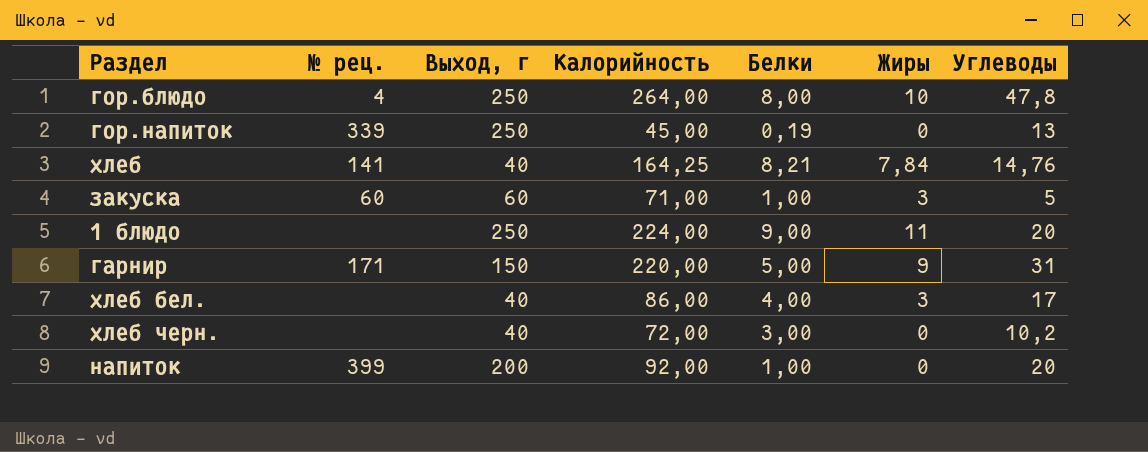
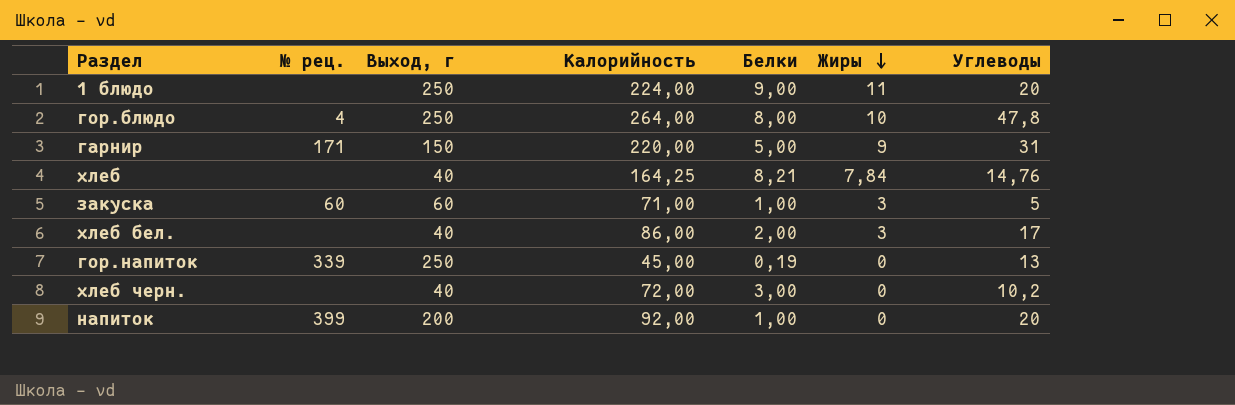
row order: none -> Жиры descending
хлеб | № рец.: 141 -> none
хлеб бел. | Белки: 4,00 -> 2,00

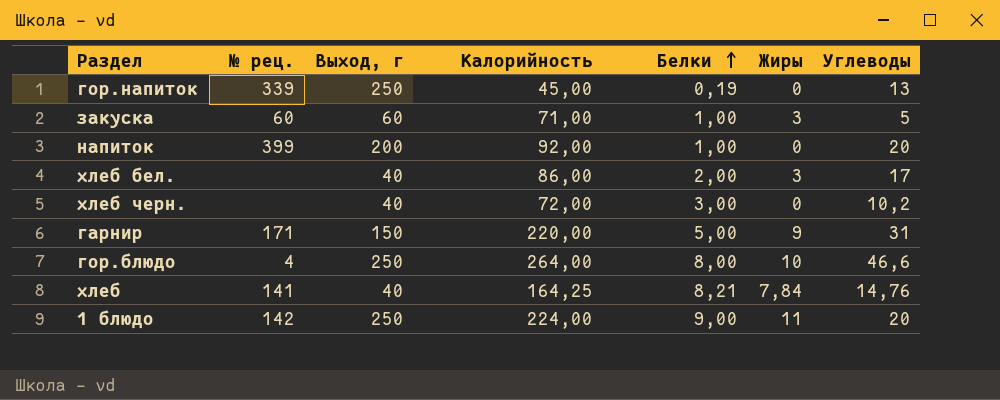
row order: Жиры descending -> Белки ascending
гор.блюдо | Углеводы: 47,8 -> 46,6
хлеб | № рец.: none -> 141
1 блюдо | № рец.: none -> 142

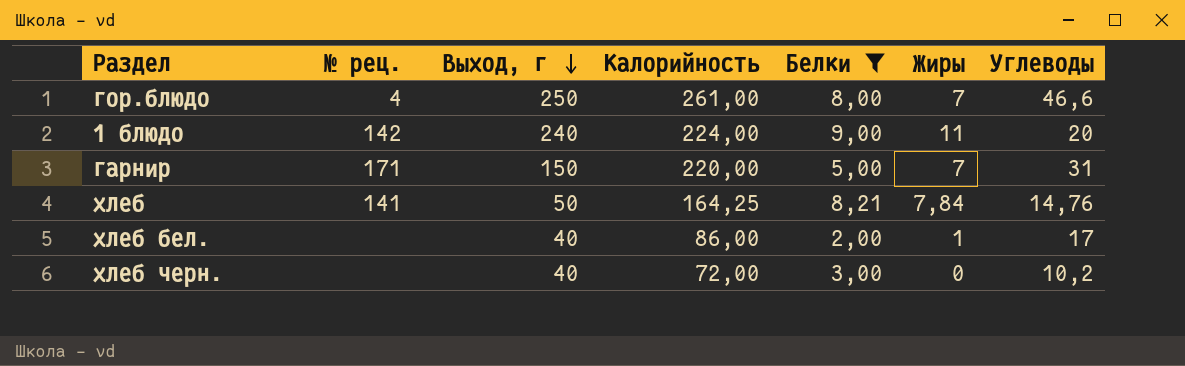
filter: none -> Белки >= 2,00
row order: Белки ascending -> Выход, г descending
гор.блюдо | Калорийность: 264,00 -> 261,00
гор.блюдо | Жиры: 10 -> 7
1 блюдо | Выход, г: 250 -> 240
гарнир | Жиры: 9 -> 7
хлеб | Выход, г: 40 -> 50
хлеб бел. | Жиры: 3 -> 1

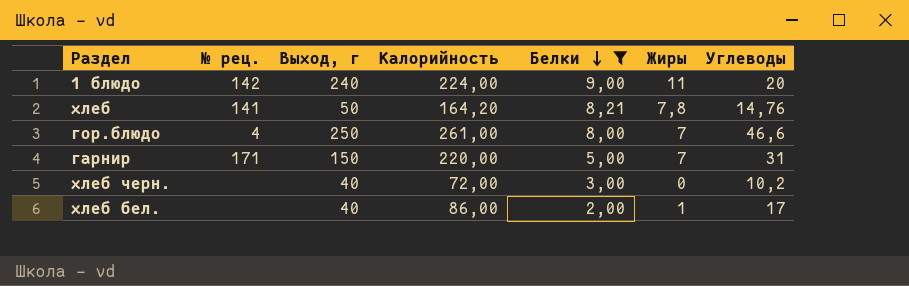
row order: Выход, г descending -> Белки descending
хлеб | Калорийность: 164,25 -> 164,20
хлеб | Жиры: 7,84 -> 7,8

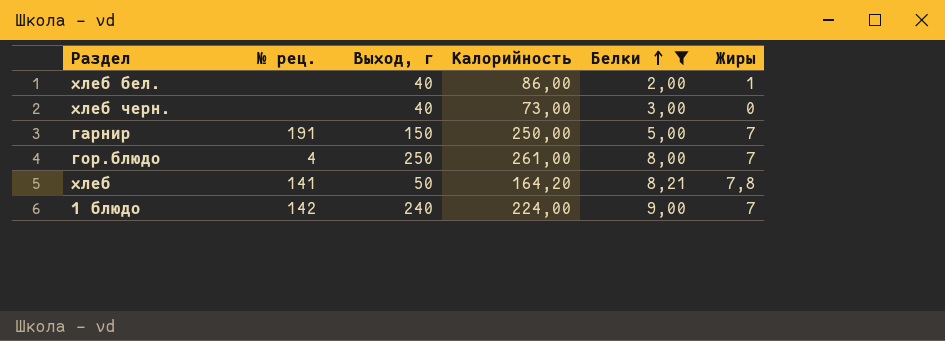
row order: Белки descending -> Белки ascending
column Углеводы | position: 7 -> none
хлеб черн. | Калорийность: 72,00 -> 73,00
гарнир | № рец.: 171 -> 191
гарнир | Калорийность: 220,00 -> 250,00
1 блюдо | Жиры: 11 -> 7

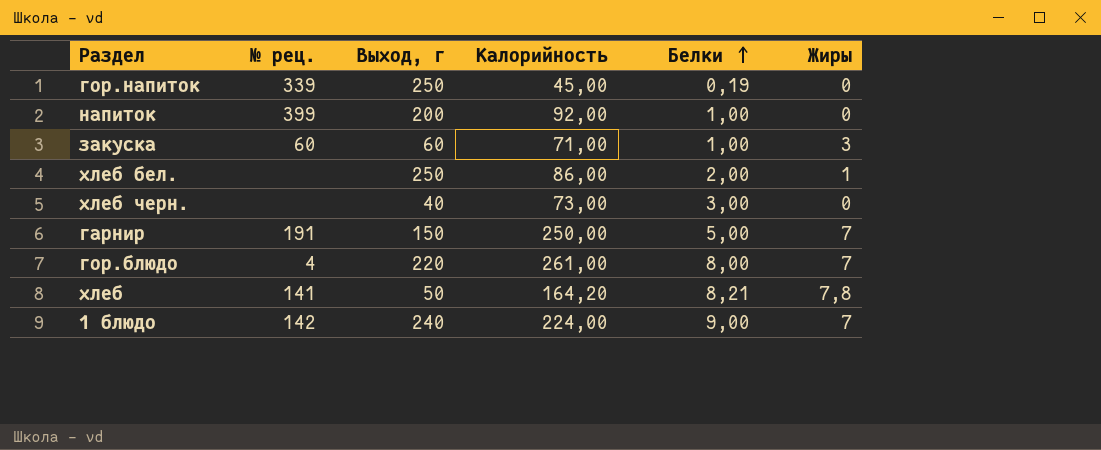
filter: Белки >= 2,00 -> none
хлеб бел. | Выход, г: 40 -> 250
гор.блюдо | Выход, г: 250 -> 220

